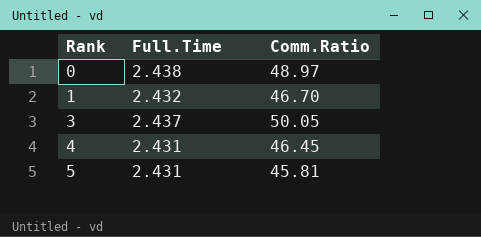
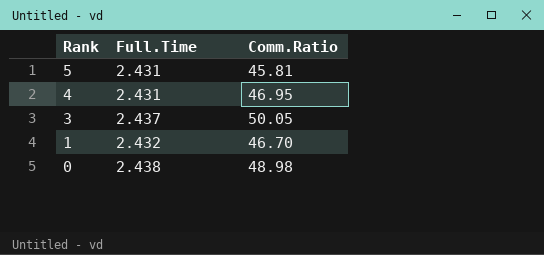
row order: Rank ascending -> Rank descending
4 | Comm.Ratio: 46.45 -> 46.95
0 | Comm.Ratio: 48.97 -> 48.98

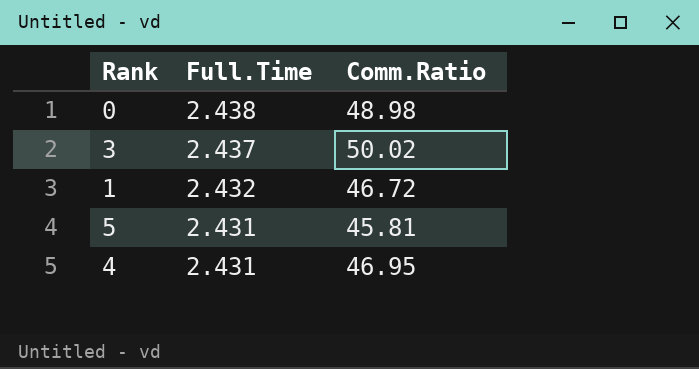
row order: Rank descending -> Full.Time descending
3 | Comm.Ratio: 50.05 -> 50.02
1 | Comm.Ratio: 46.70 -> 46.72

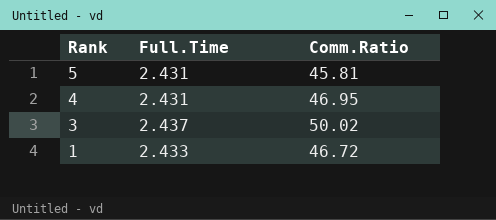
row order: Full.Time descending -> Rank descending
row 0: 2.438 | 48.98 -> none
1 | Full.Time: 2.432 -> 2.433

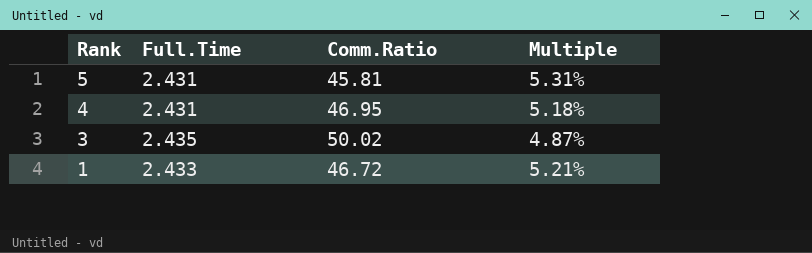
column Multiple | formula: none -> [Full.Time] / [Comm.Ratio]
3 | Full.Time: 2.437 -> 2.435

